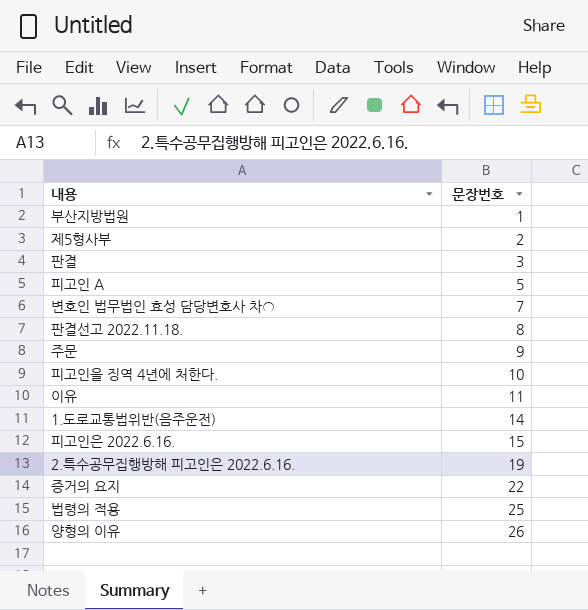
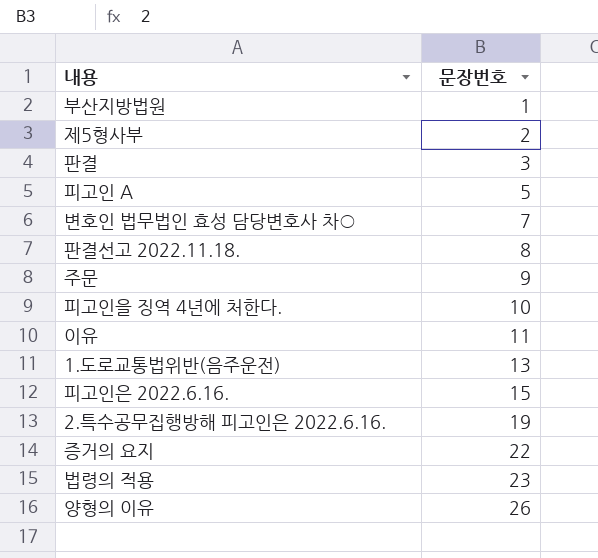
1.도로교통법위반(음주운전) | 문장번호: 14 -> 13
법령의 적용 | 문장번호: 25 -> 23

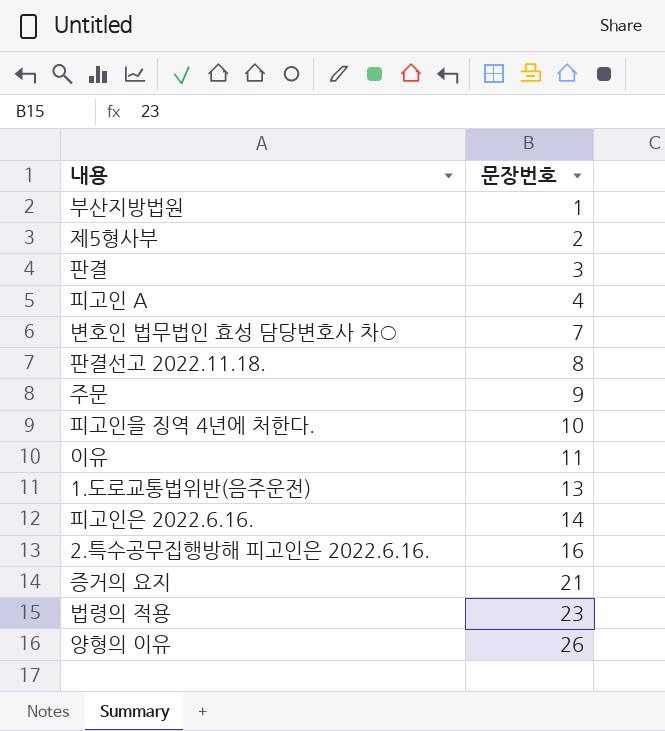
피고인 A | 문장번호: 5 -> 4
피고인은 2022.6.16. | 문장번호: 15 -> 14
2.특수공무집행방해 피고인은 2022.6.16. | 문장번호: 19 -> 16
증거의 요지 | 문장번호: 22 -> 21

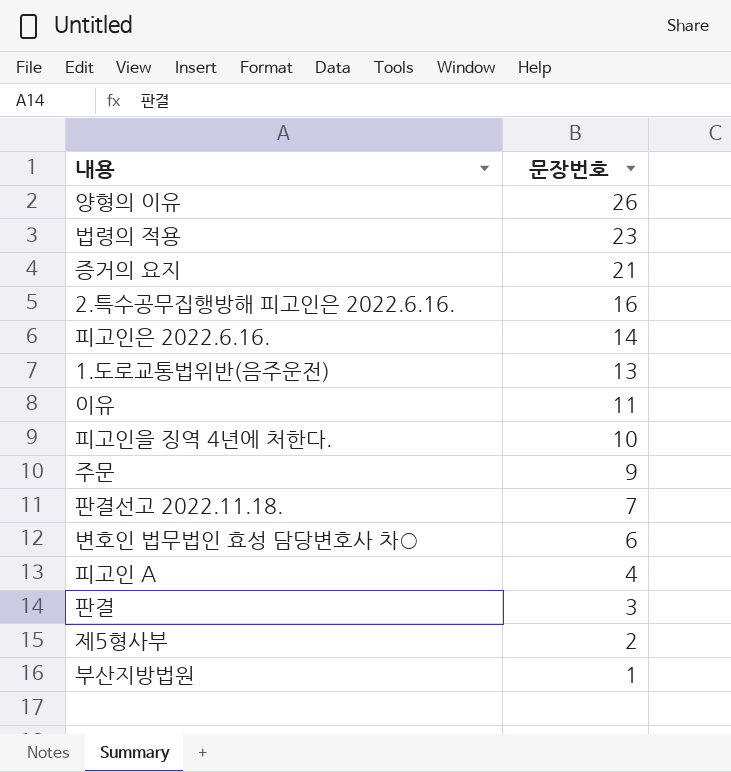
row order: 문장번호 ascending -> 문장번호 descending
판결선고 2022.11.18. | 문장번호: 8 -> 7
변호인 법무법인 효성 담당변호사 차○ | 문장번호: 7 -> 6

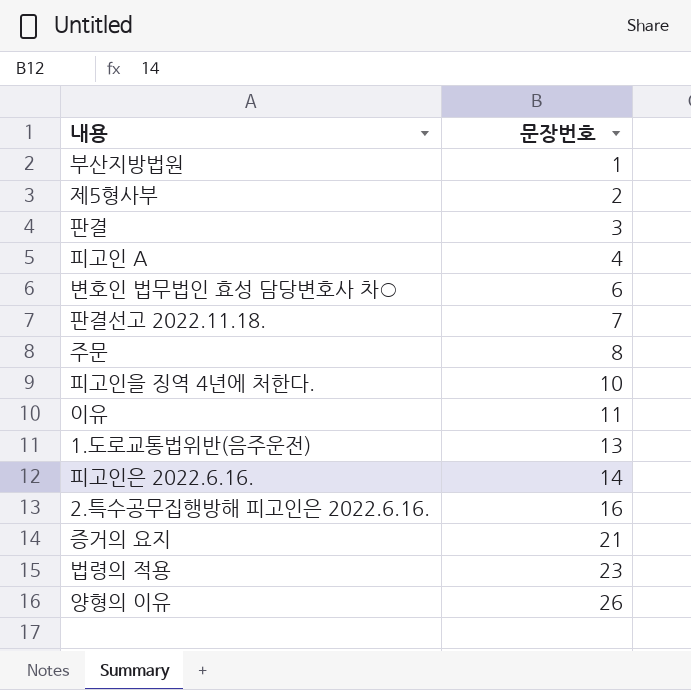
row order: 문장번호 descending -> 문장번호 ascending
주문 | 문장번호: 9 -> 8

